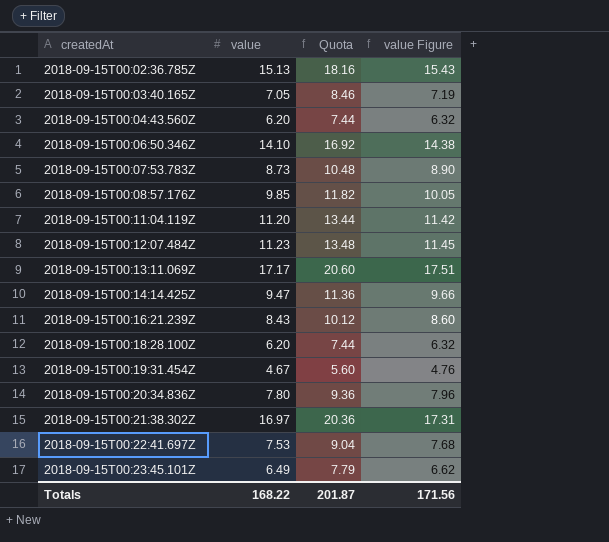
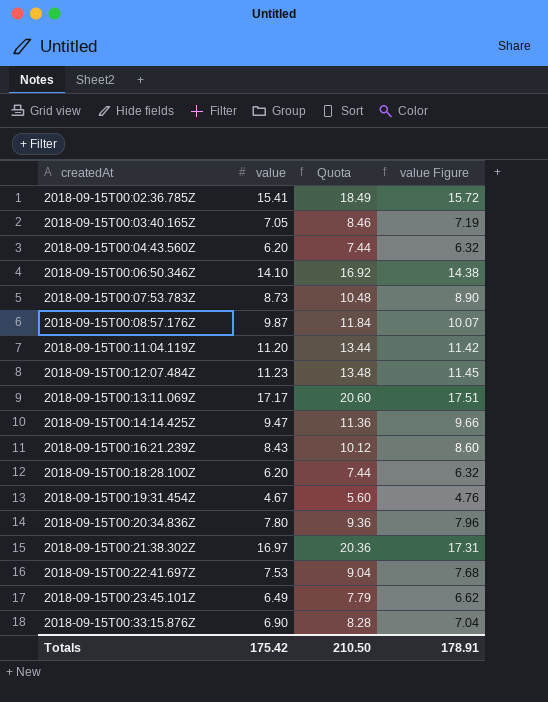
2018-09-15T00:02:36.785Z | value: 15.13 -> 15.41
2018-09-15T00:02:36.785Z | Quota: 18.16 -> 18.49
2018-09-15T00:02:36.785Z | value Figure: 15.43 -> 15.72
2018-09-15T00:08:57.176Z | value: 9.85 -> 9.87
2018-09-15T00:08:57.176Z | Quota: 11.82 -> 11.84
2018-09-15T00:08:57.176Z | value Figure: 10.05 -> 10.07
row 2018-09-15T00:33:15.876Z: none -> 6.90 | 8.28 | 7.04
Totals | value: 168.22 -> 175.42
Totals | Quota: 201.87 -> 210.50
Totals | value Figure: 171.56 -> 178.91

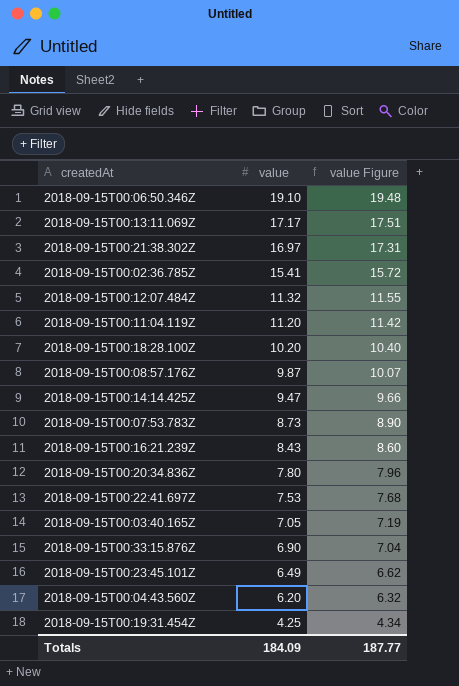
row order: createdAt ascending -> value descending
column Quota | formula: [value] * 1.2 -> none
2018-09-15T00:06:50.346Z | value: 14.10 -> 19.10
2018-09-15T00:06:50.346Z | value Figure: 14.38 -> 19.48
2018-09-15T00:12:07.484Z | value: 11.23 -> 11.32
2018-09-15T00:12:07.484Z | value Figure: 11.45 -> 11.55
2018-09-15T00:18:28.100Z | value: 6.20 -> 10.20
2018-09-15T00:18:28.100Z | value Figure: 6.32 -> 10.40
2018-09-15T00:19:31.454Z | value: 4.67 -> 4.25
2018-09-15T00:19:31.454Z | value Figure: 4.76 -> 4.34
Totals | value: 175.42 -> 184.09
Totals | value Figure: 178.91 -> 187.77

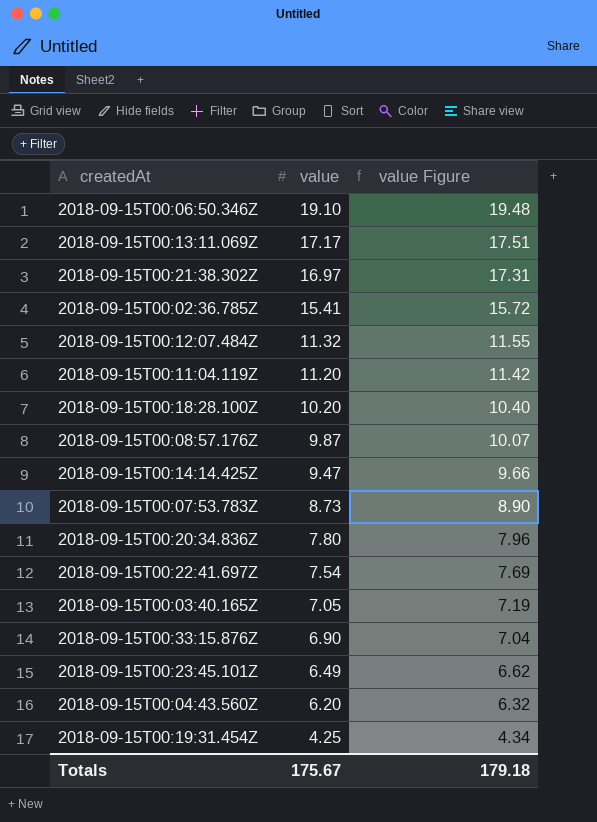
row 2018-09-15T00:16:21.239Z: 8.43 | 8.60 -> none
2018-09-15T00:22:41.697Z | value: 7.53 -> 7.54
2018-09-15T00:22:41.697Z | value Figure: 7.68 -> 7.69
Totals | value: 184.09 -> 175.67
Totals | value Figure: 187.77 -> 179.18

